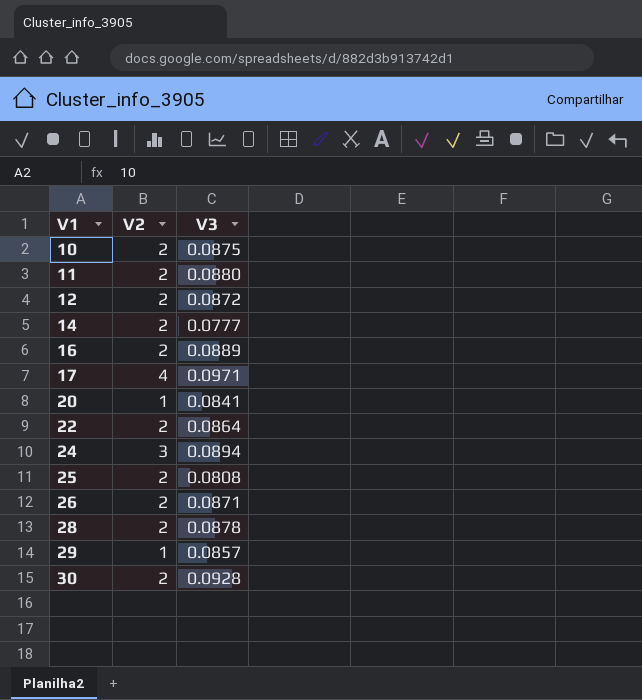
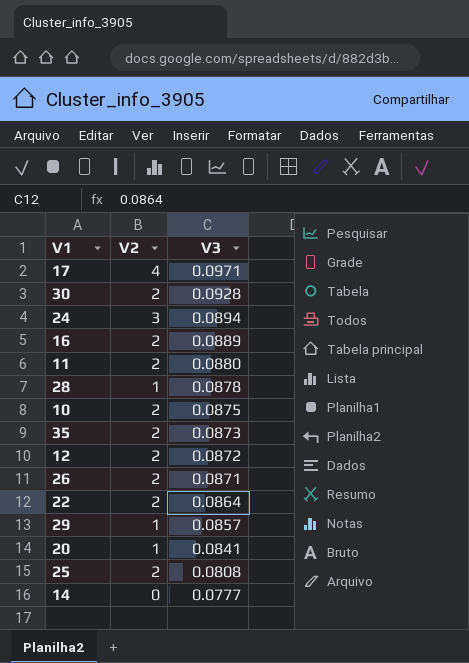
row order: V1 ascending -> V3 descending
28 | V2: 2 -> 1
row 35: none -> 2 | 0.0873
14 | V2: 2 -> 0

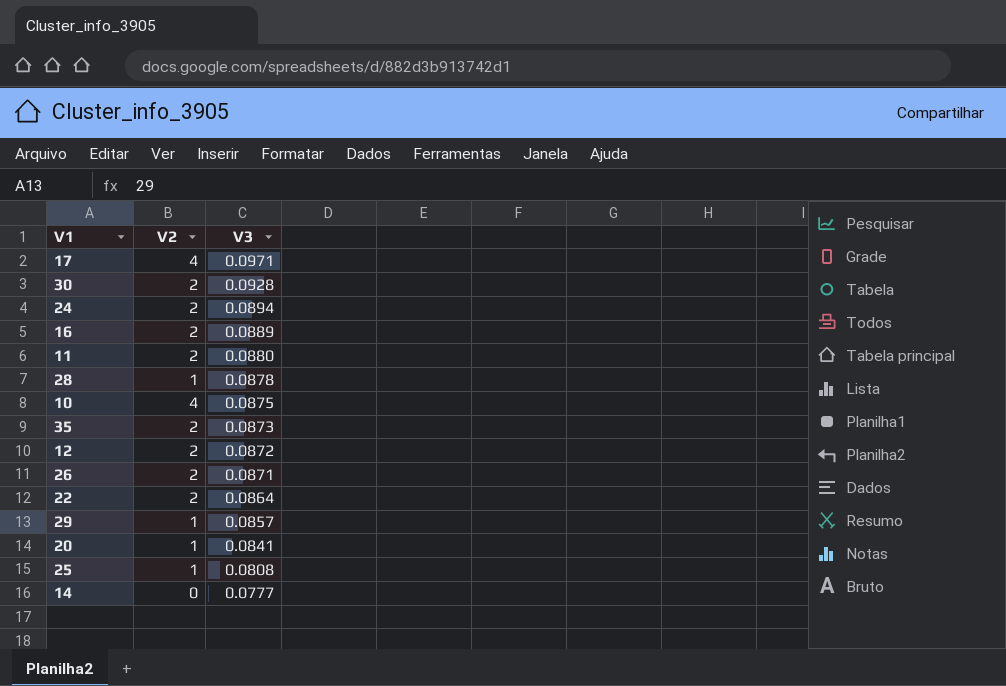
24 | V2: 3 -> 2
10 | V2: 2 -> 4
25 | V2: 2 -> 1

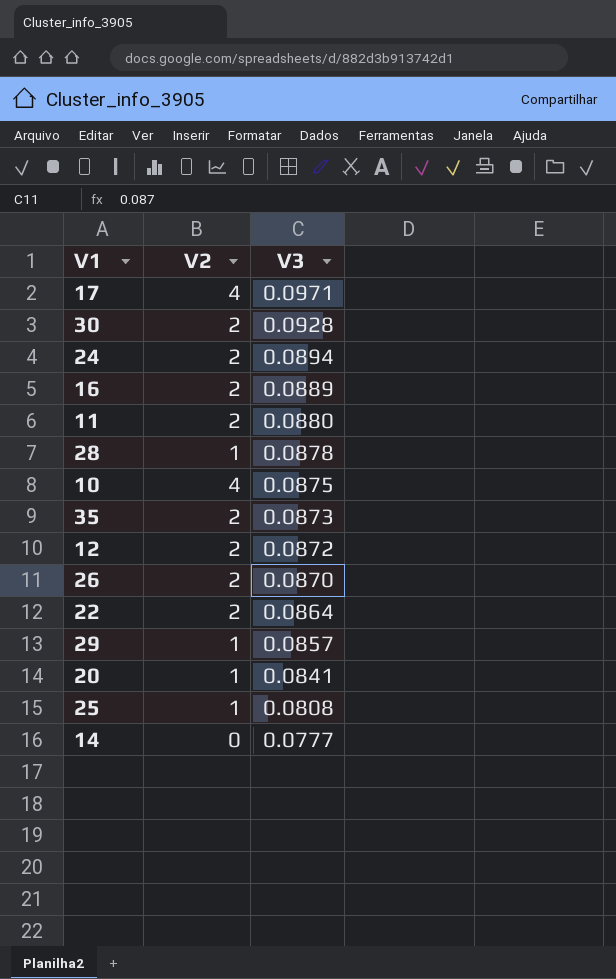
26 | V3: 0.0871 -> 0.0870

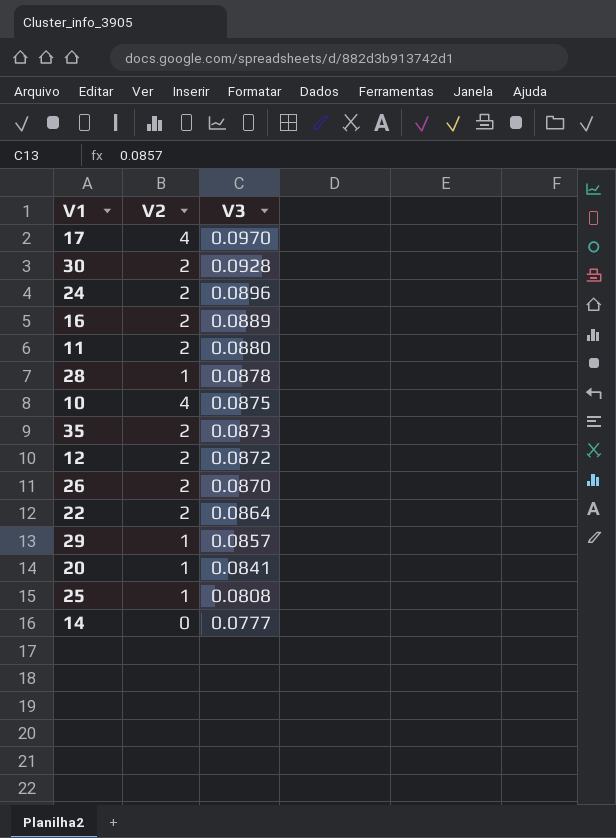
17 | V3: 0.0971 -> 0.0970
24 | V3: 0.0894 -> 0.0896

